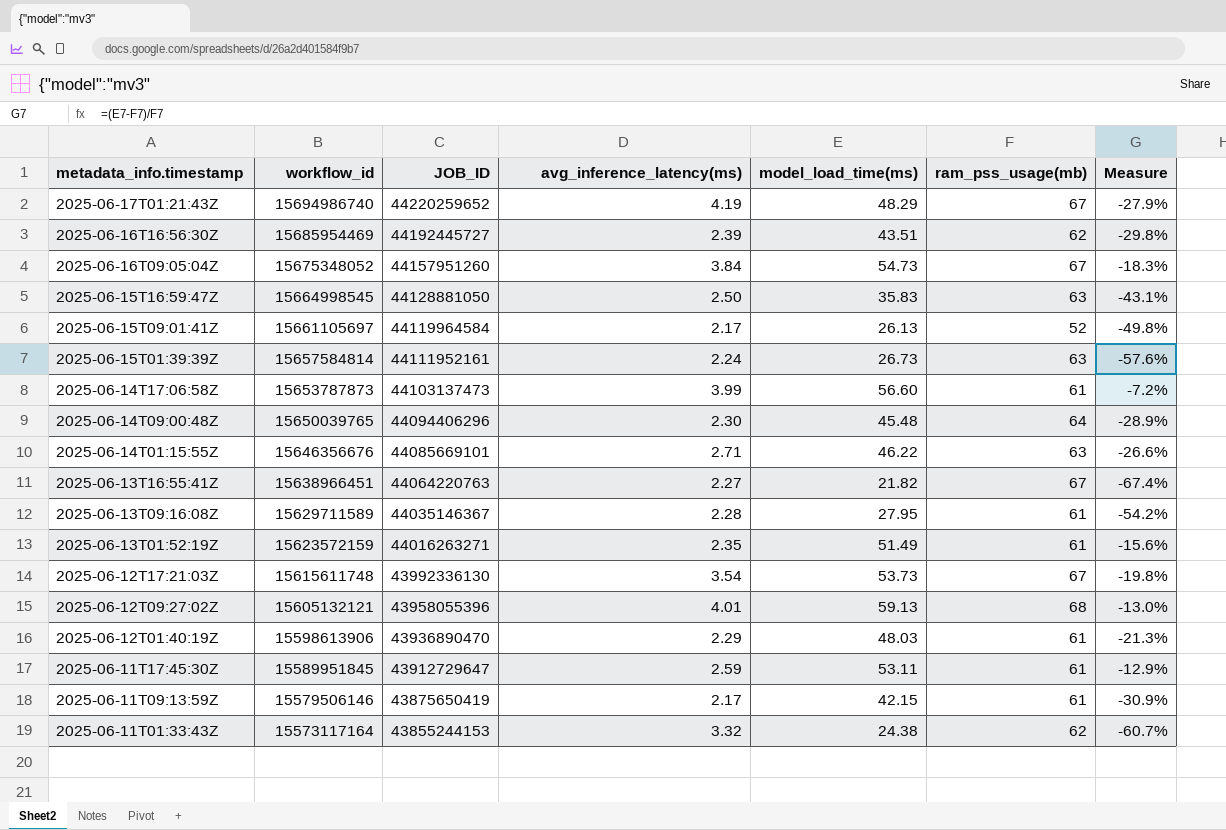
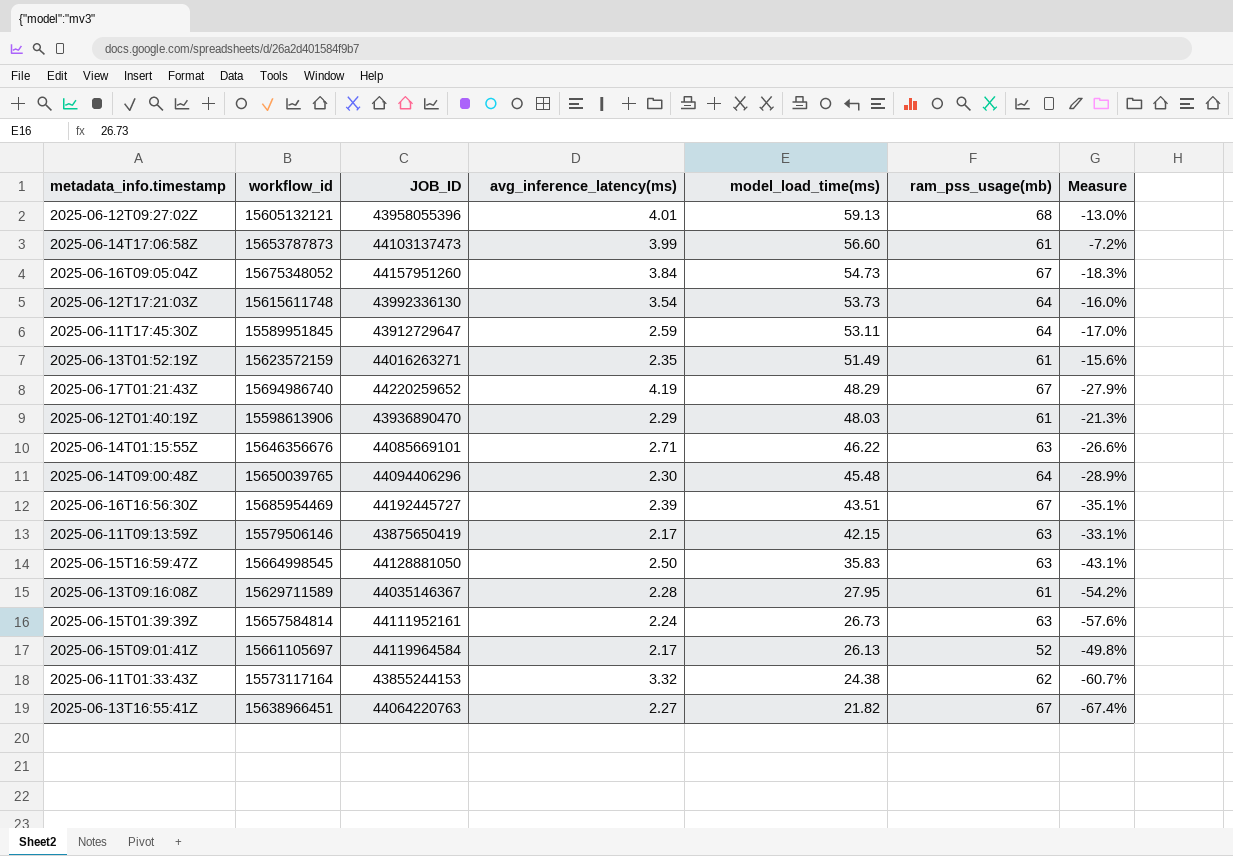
row order: metadata_info.timestamp descending -> model_load_time(ms) descending
2025-06-12T17:21:03Z | ram_pss_usage(mb): 67 -> 64
2025-06-12T17:21:03Z | Measure: -19.8% -> -16.0%
2025-06-11T17:45:30Z | ram_pss_usage(mb): 61 -> 64
2025-06-11T17:45:30Z | Measure: -12.9% -> -17.0%
2025-06-16T16:56:30Z | ram_pss_usage(mb): 62 -> 67
2025-06-16T16:56:30Z | Measure: -29.8% -> -35.1%
2025-06-11T09:13:59Z | ram_pss_usage(mb): 61 -> 63
2025-06-11T09:13:59Z | Measure: -30.9% -> -33.1%

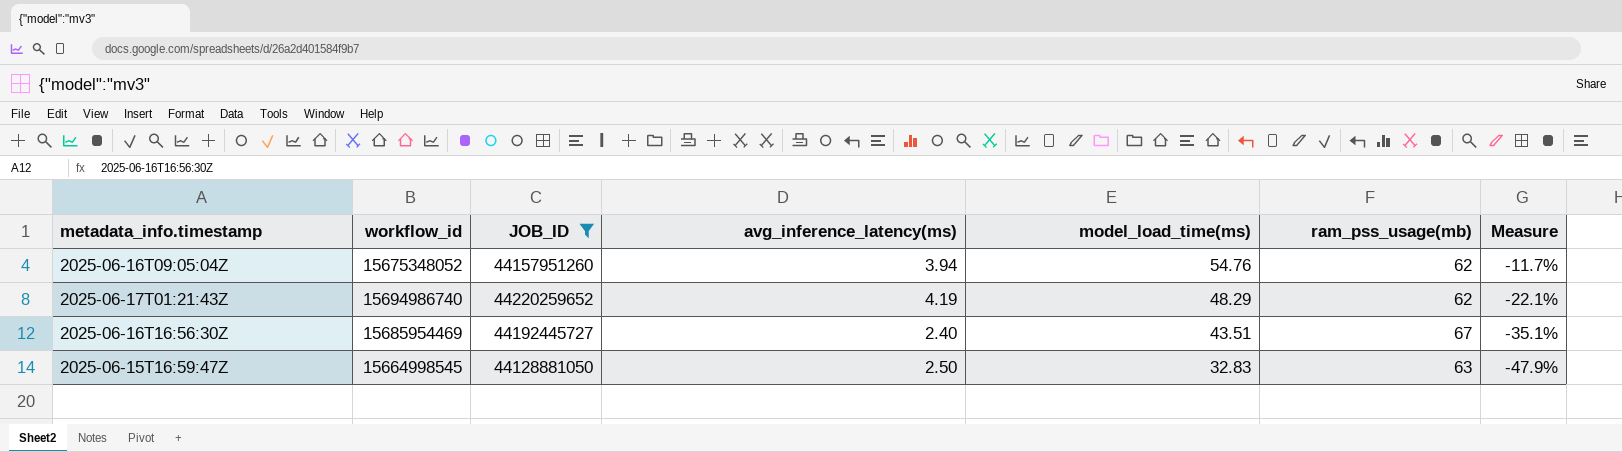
filter: none -> JOB_ID >= 44128881050
2025-06-16T09:05:04Z | avg_inference_latency(ms): 3.84 -> 3.94
2025-06-16T09:05:04Z | model_load_time(ms): 54.73 -> 54.76
2025-06-16T09:05:04Z | ram_pss_usage(mb): 67 -> 62
2025-06-16T09:05:04Z | Measure: -18.3% -> -11.7%
2025-06-17T01:21:43Z | ram_pss_usage(mb): 67 -> 62
2025-06-17T01:21:43Z | Measure: -27.9% -> -22.1%
2025-06-16T16:56:30Z | avg_inference_latency(ms): 2.39 -> 2.40
2025-06-15T16:59:47Z | model_load_time(ms): 35.83 -> 32.83
2025-06-15T16:59:47Z | Measure: -43.1% -> -47.9%

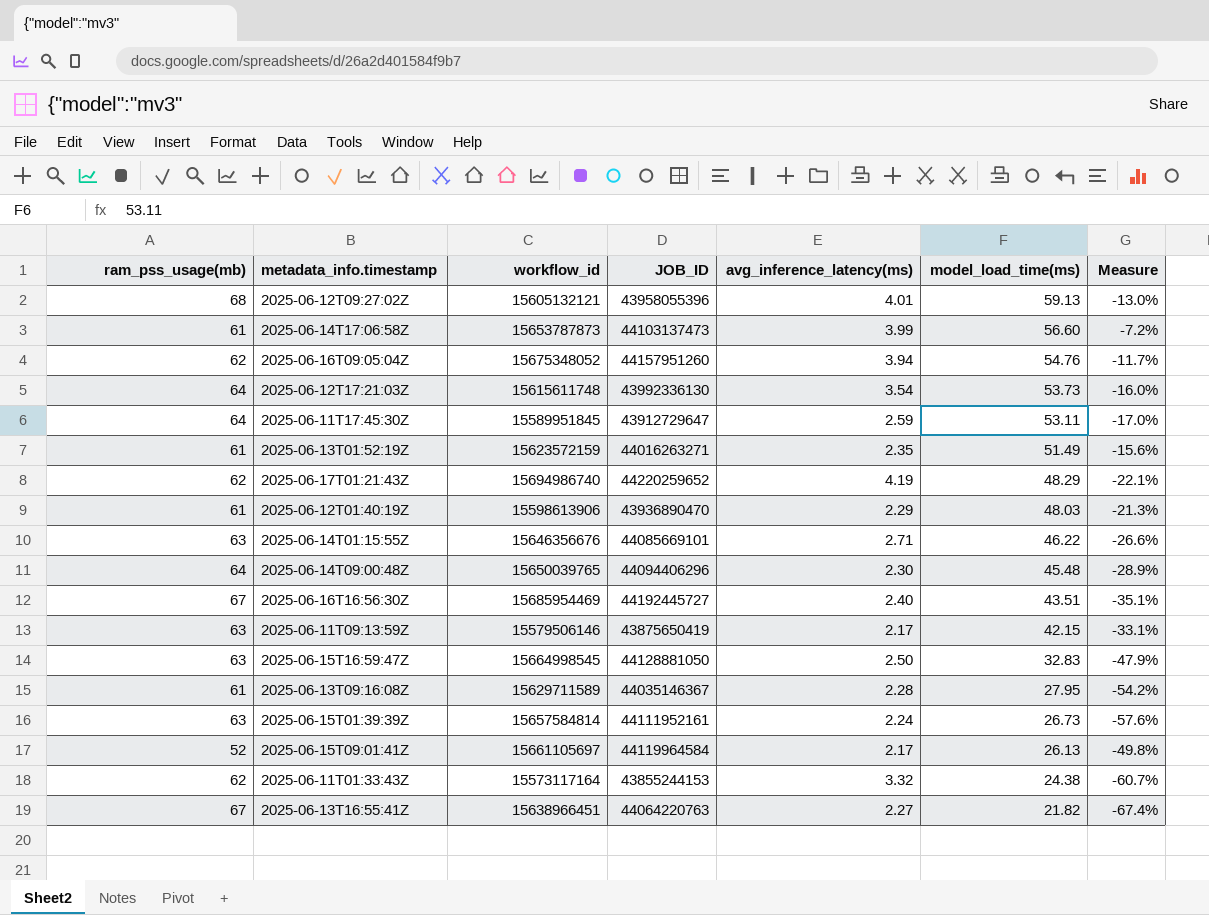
filter: JOB_ID >= 44128881050 -> none
column ram_pss_usage(mb) | position: 6 -> 1

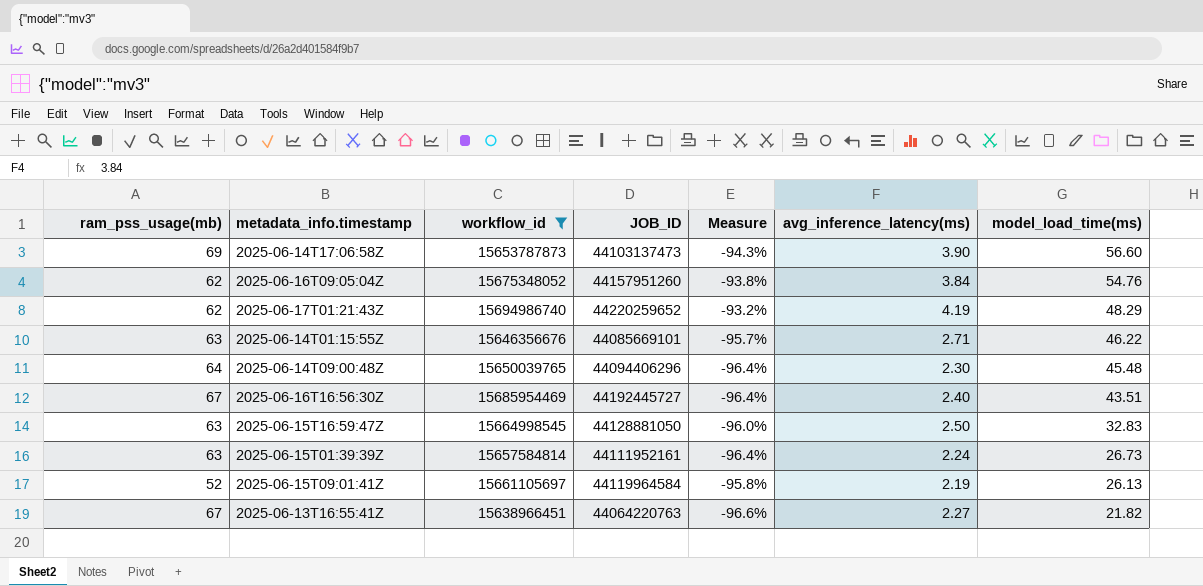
filter: none -> workflow_id >= 15638966451
column Measure | formula: ([model_load_time(ms)] - [ram_pss_usage(mb)]) / [ram_pss_usage(mb)] -> ([avg_inference_latency(ms)] - [ram_pss_usage(mb)]) / [ram_pss_usage(mb)]
column Measure | position: 7 -> 5
2025-06-14T17:06:58Z | ram_pss_usage(mb): 61 -> 69
2025-06-14T17:06:58Z | avg_inference_latency(ms): 3.99 -> 3.90
2025-06-16T09:05:04Z | avg_inference_latency(ms): 3.94 -> 3.84
2025-06-15T09:01:41Z | avg_inference_latency(ms): 2.17 -> 2.19

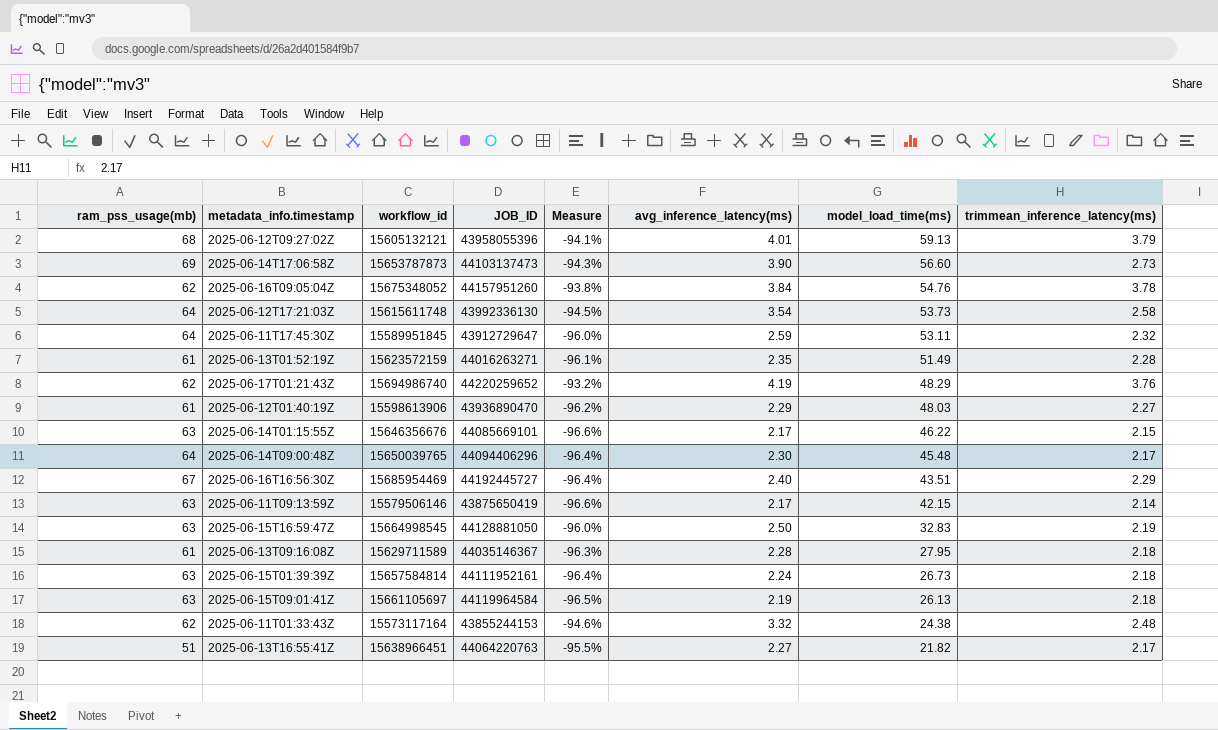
filter: workflow_id >= 15638966451 -> none
column trimmean_inference_latency(ms) | position: none -> 8
2025-06-14T01:15:55Z | Measure: -95.7% -> -96.6%
2025-06-14T01:15:55Z | avg_inference_latency(ms): 2.71 -> 2.17
2025-06-15T09:01:41Z | ram_pss_usage(mb): 52 -> 63
2025-06-15T09:01:41Z | Measure: -95.8% -> -96.5%
2025-06-13T16:55:41Z | ram_pss_usage(mb): 67 -> 51
2025-06-13T16:55:41Z | Measure: -96.6% -> -95.5%

